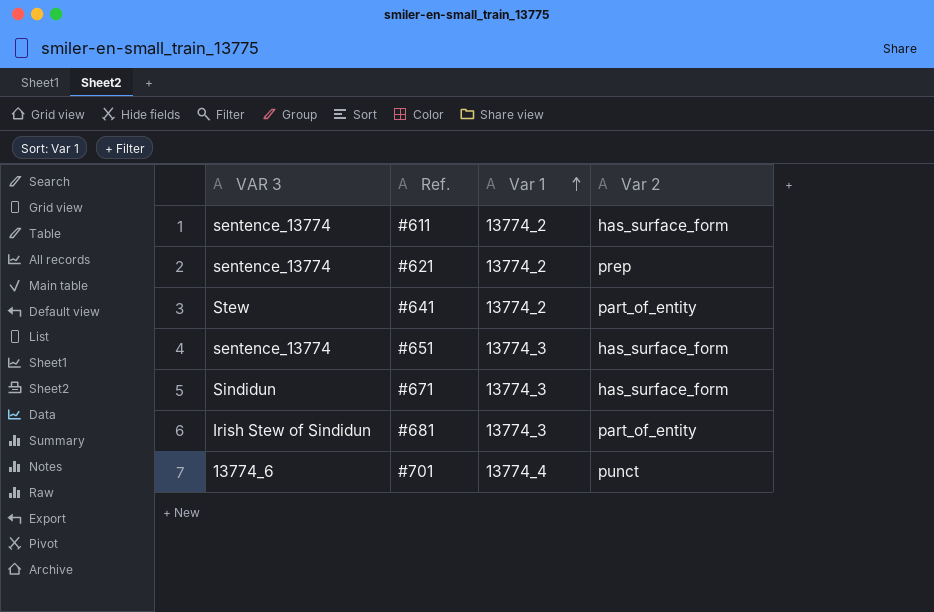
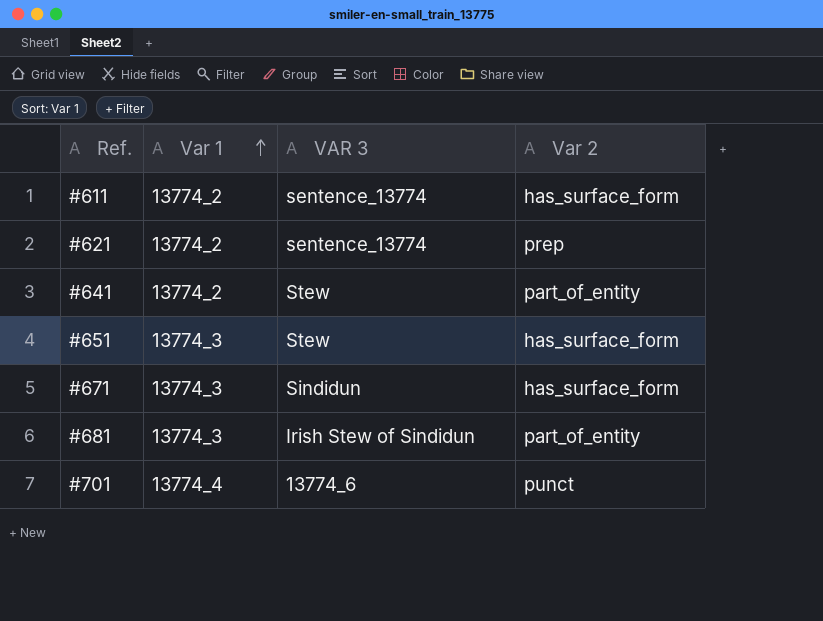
column VAR 3 | position: 1 -> 3
#651 | VAR 3: sentence_13774 -> Stew

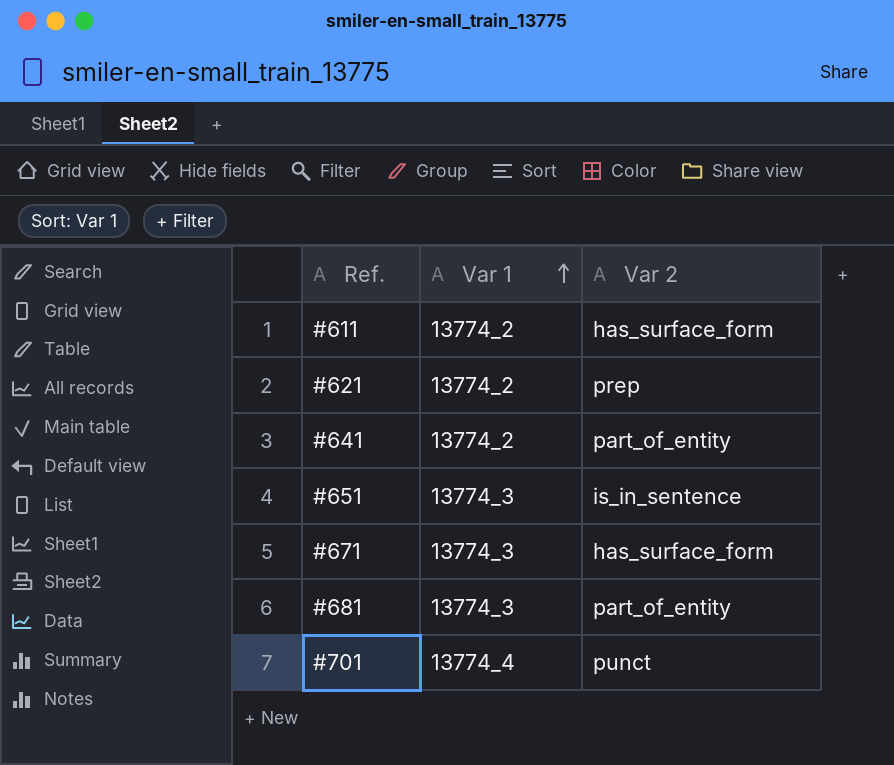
column VAR 3 | position: 3 -> none
#651 | Var 2: has_surface_form -> is_in_sentence

